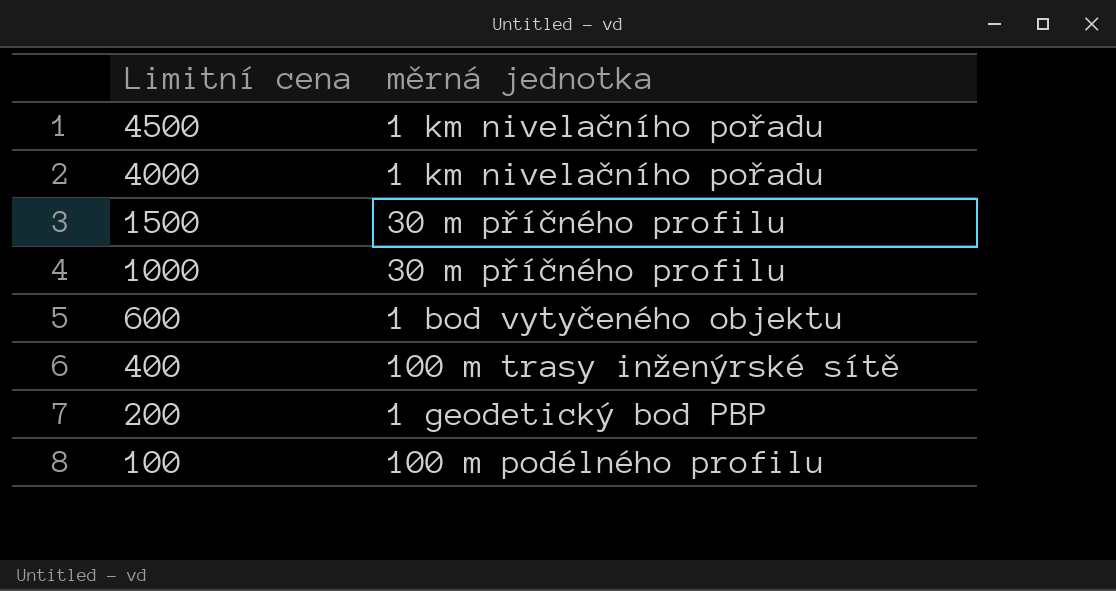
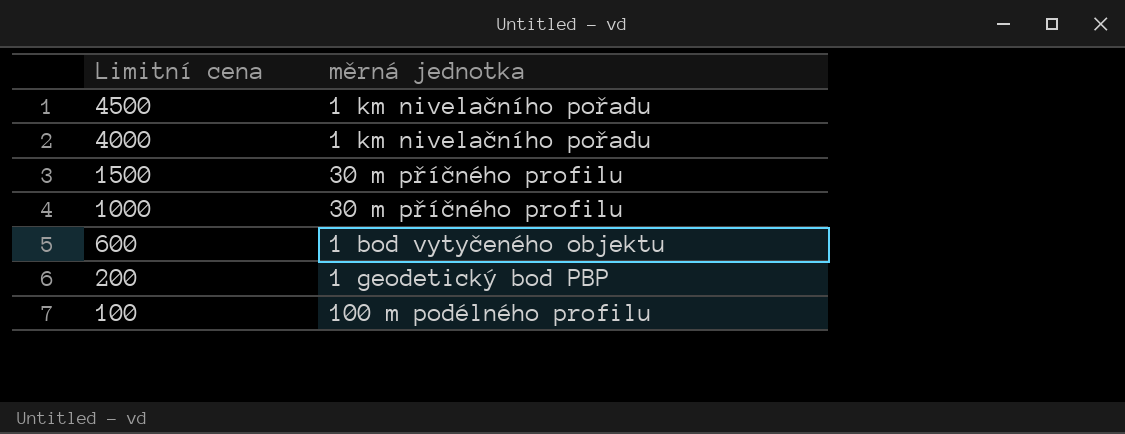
row 400: 100 m trasy inženýrské sítě -> none

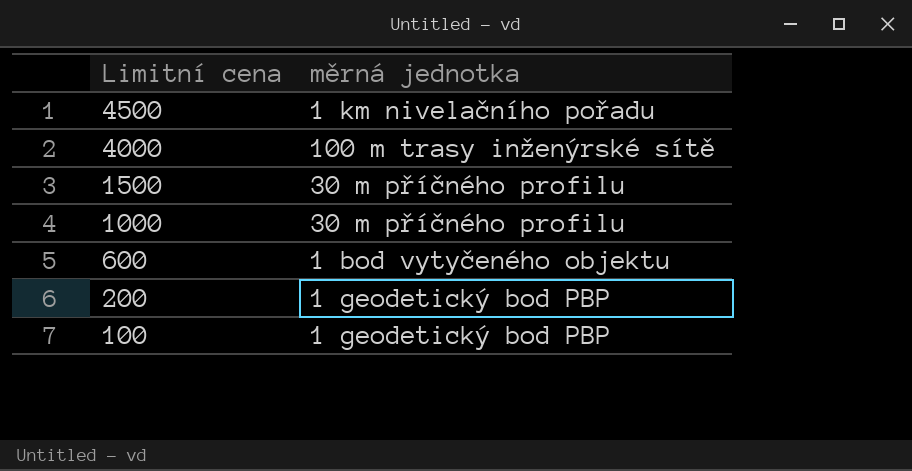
4000 | měrná jednotka: 1 km nivelačního pořadu -> 100 m trasy inženýrské sítě
100 | měrná jednotka: 100 m podélného profilu -> 1 geodetický bod PBP

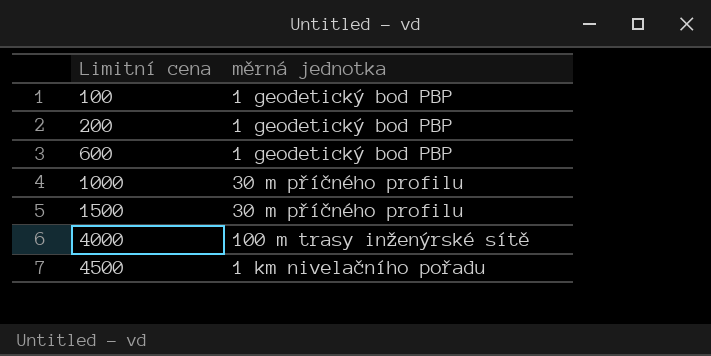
row order: Limitní cena descending -> Limitní cena ascending
600 | měrná jednotka: 1 bod vytyčeného objektu -> 1 geodetický bod PBP

